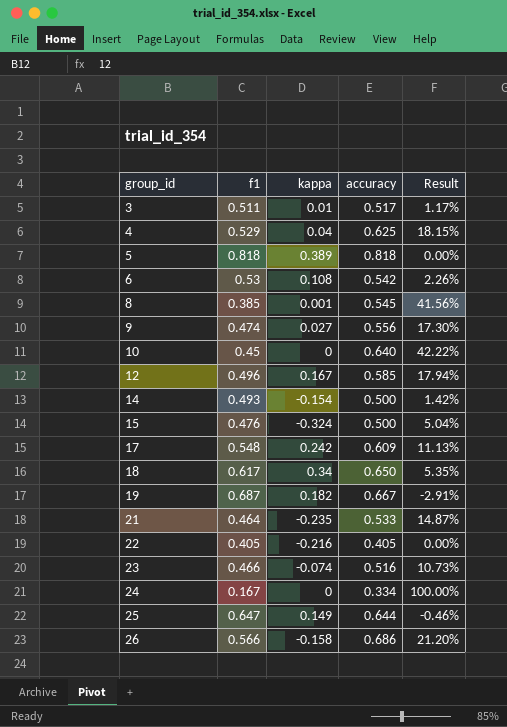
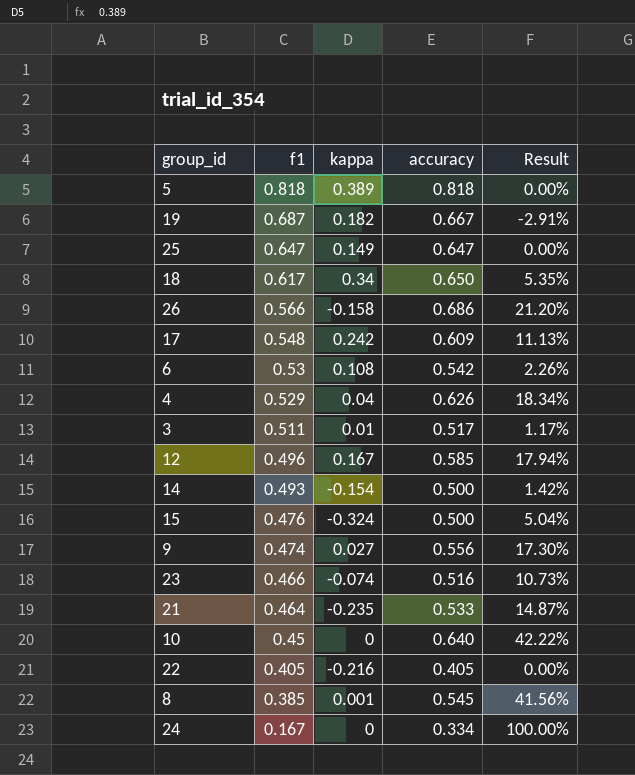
row order: group_id ascending -> f1 descending
25 | accuracy: 0.644 -> 0.647
25 | Result: -0.46% -> 0.00%
4 | accuracy: 0.625 -> 0.626
4 | Result: 18.15% -> 18.34%

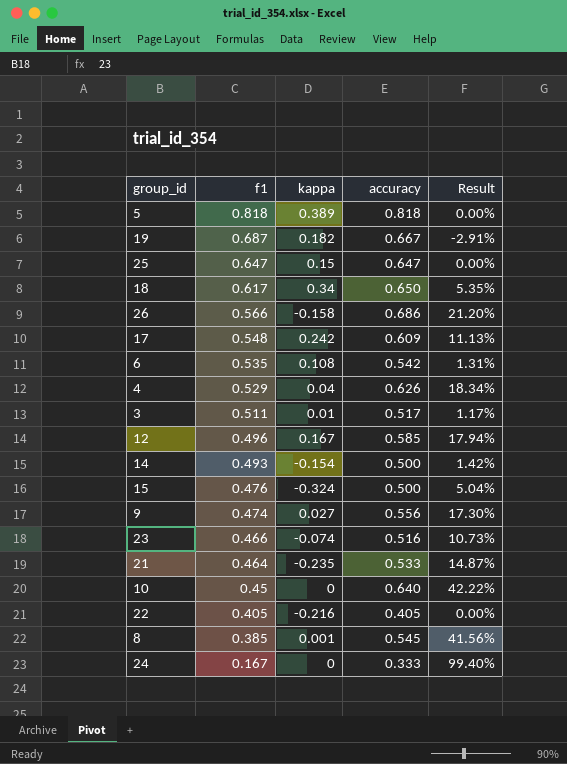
25 | kappa: 0.149 -> 0.15
6 | f1: 0.53 -> 0.535
6 | Result: 2.26% -> 1.31%
24 | accuracy: 0.334 -> 0.333
24 | Result: 100.00% -> 99.40%

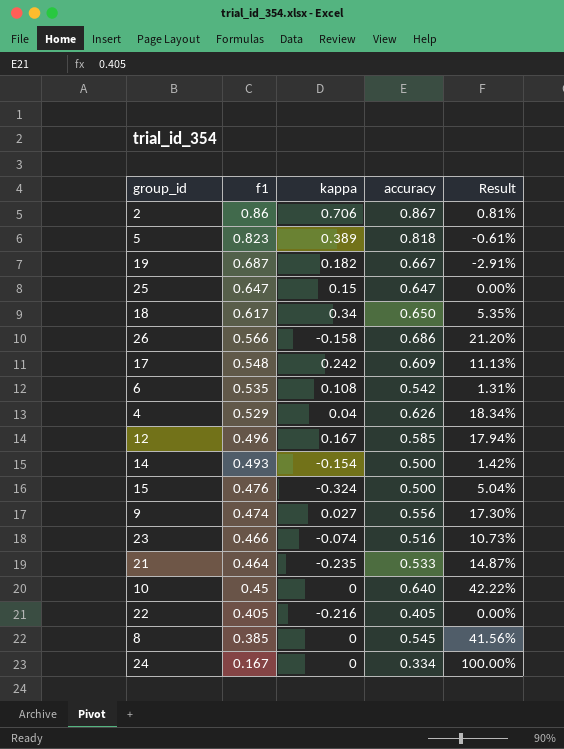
row 3: 0.511 | 0.01 | 0.517 | 1.17% -> none
row 2: none -> 0.86 | 0.706 | 0.867 | 0.81%
5 | f1: 0.818 -> 0.823
5 | Result: 0.00% -> -0.61%
8 | kappa: 0.001 -> 0
24 | accuracy: 0.333 -> 0.334
24 | Result: 99.40% -> 100.00%

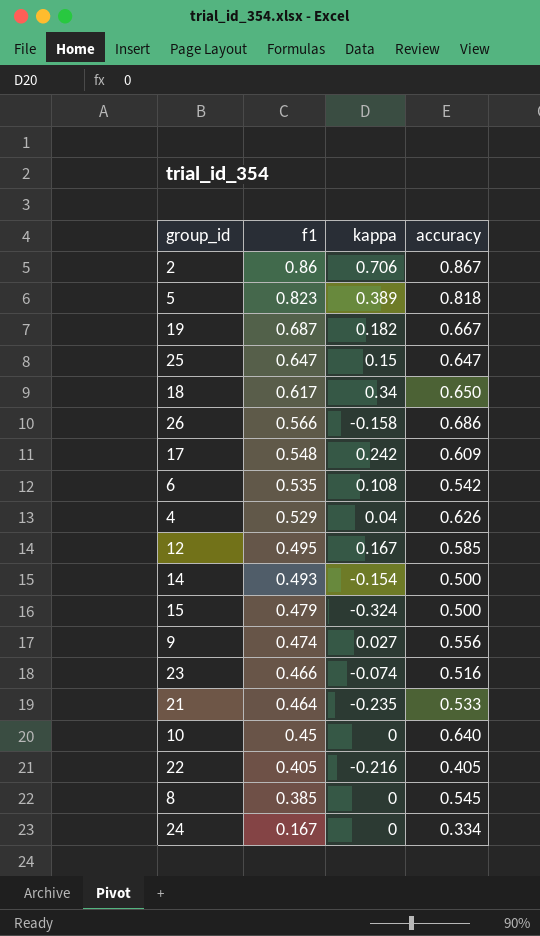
column Result | formula: ([accuracy] - [f1]) / [f1] -> none
12 | f1: 0.496 -> 0.495
15 | f1: 0.476 -> 0.479

